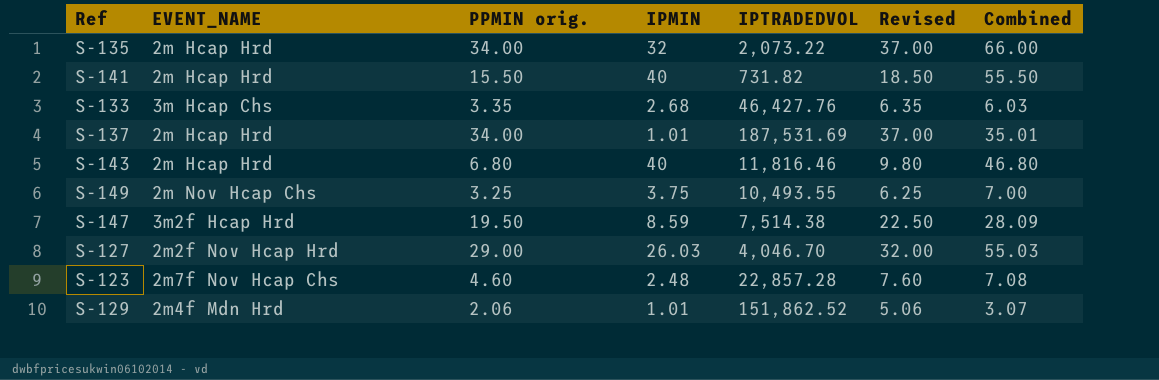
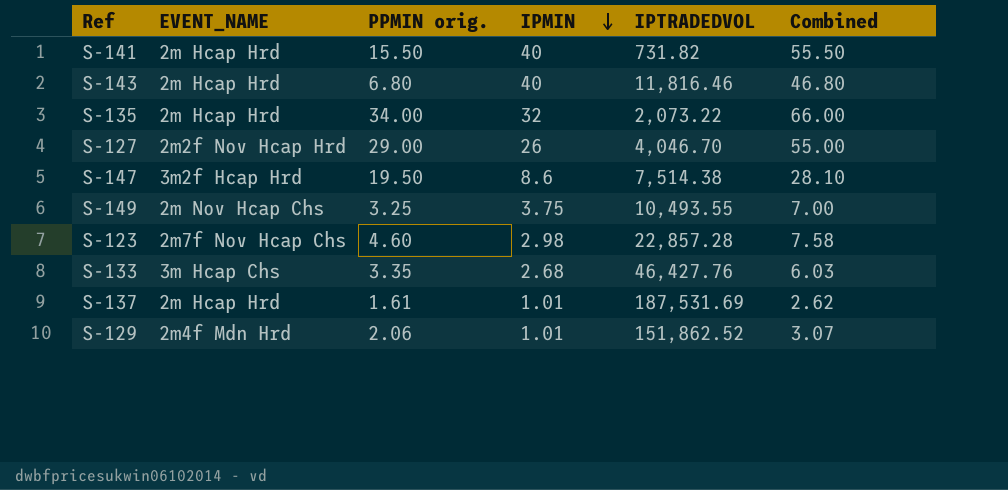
row order: none -> IPMIN descending
column Revised | formula: [PPMIN orig.] + 3 -> none
S-127 | IPMIN: 26.03 -> 26
S-127 | Combined: 55.03 -> 55.00
S-147 | IPMIN: 8.59 -> 8.6
S-147 | Combined: 28.09 -> 28.10
S-123 | IPMIN: 2.48 -> 2.98
S-123 | Combined: 7.08 -> 7.58
S-137 | PPMIN orig.: 34.00 -> 1.61
S-137 | Combined: 35.01 -> 2.62

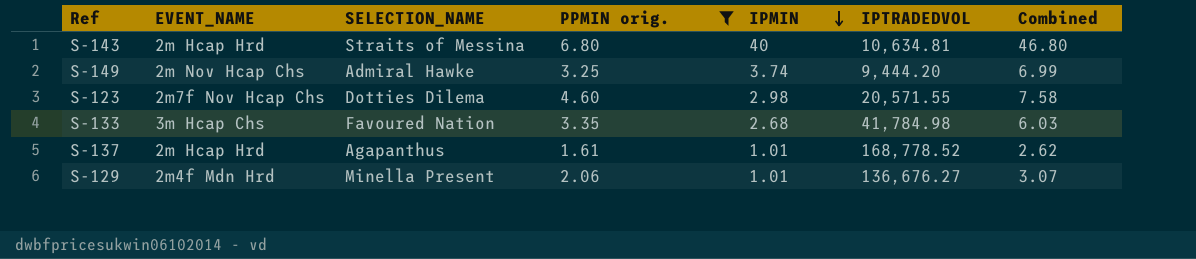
filter: none -> PPMIN orig. <= 6.80
column SELECTION_NAME | position: none -> 3
S-143 | IPTRADEDVOL: 11,816.46 -> 10,634.81
S-149 | IPMIN: 3.75 -> 3.74
S-149 | IPTRADEDVOL: 10,493.55 -> 9,444.20
S-149 | Combined: 7.00 -> 6.99
S-123 | IPTRADEDVOL: 22,857.28 -> 20,571.55
S-133 | IPTRADEDVOL: 46,427.76 -> 41,784.98
S-137 | IPTRADEDVOL: 187,531.69 -> 168,778.52
S-129 | IPTRADEDVOL: 151,862.52 -> 136,676.27

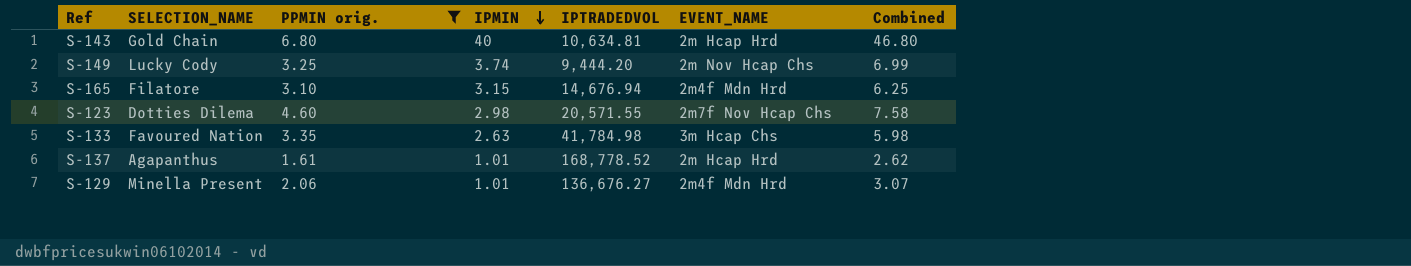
column EVENT_NAME | position: 2 -> 6
S-143 | SELECTION_NAME: Straits of Messina -> Gold Chain
S-149 | SELECTION_NAME: Admiral Hawke -> Lucky Cody
row S-165: none -> Filatore | 3.10 | 3.15 | 14,676.94 | 2m4f Mdn Hrd | 6.25
S-133 | IPMIN: 2.68 -> 2.63
S-133 | Combined: 6.03 -> 5.98

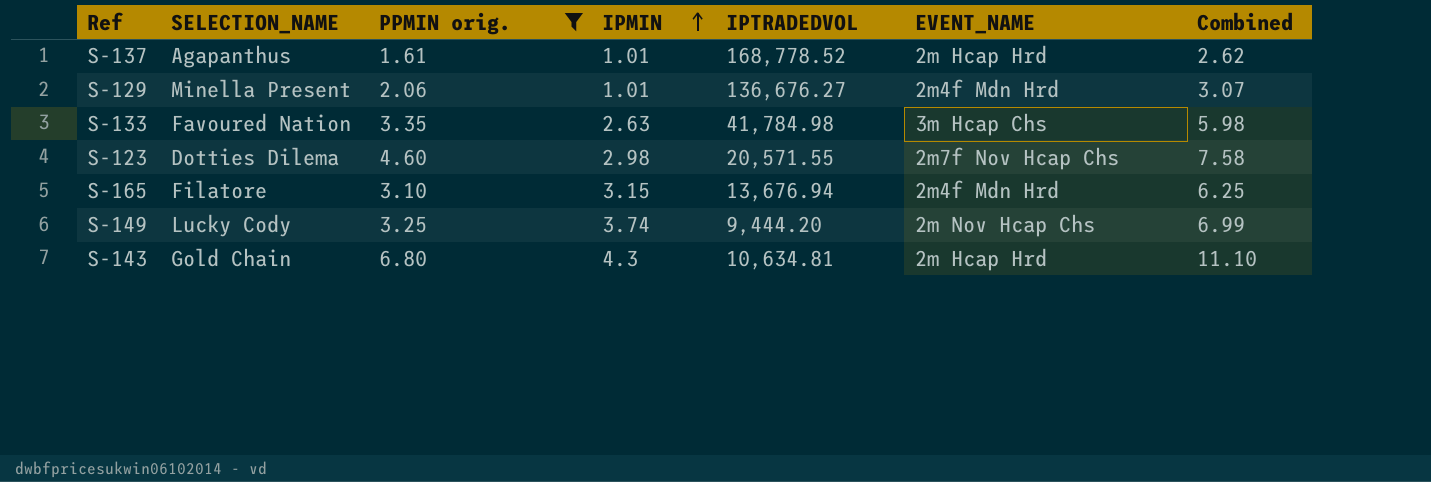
row order: IPMIN descending -> IPMIN ascending
S-165 | IPTRADEDVOL: 14,676.94 -> 13,676.94
S-143 | IPMIN: 40 -> 4.3
S-143 | Combined: 46.80 -> 11.10

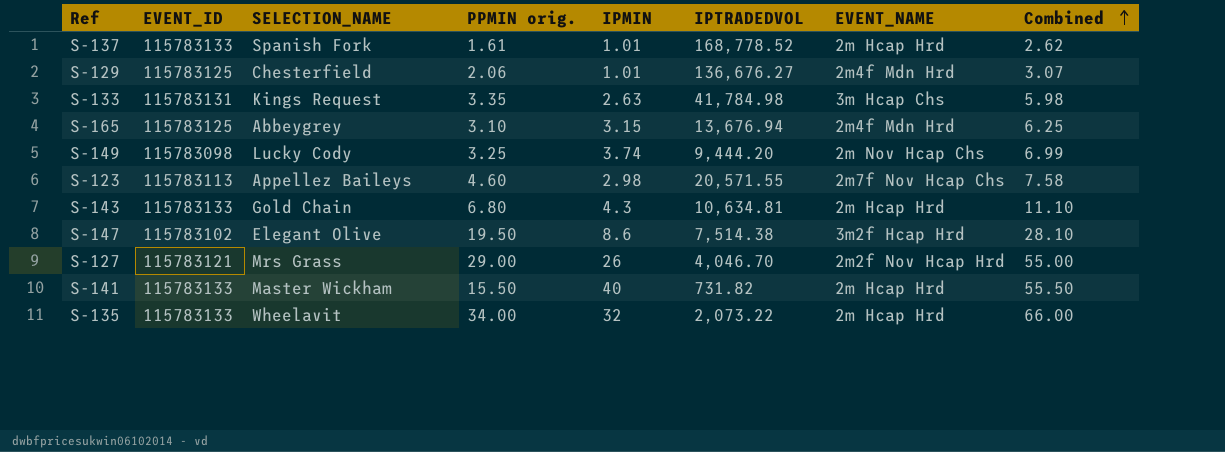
filter: PPMIN orig. <= 6.80 -> none
row order: IPMIN ascending -> Combined ascending
column EVENT_ID | position: none -> 2
S-137 | SELECTION_NAME: Agapanthus -> Spanish Fork
S-129 | SELECTION_NAME: Minella Present -> Chesterfield
S-133 | SELECTION_NAME: Favoured Nation -> Kings Request
S-165 | SELECTION_NAME: Filatore -> Abbeygrey
S-123 | SELECTION_NAME: Dotties Dilema -> Appellez Baileys

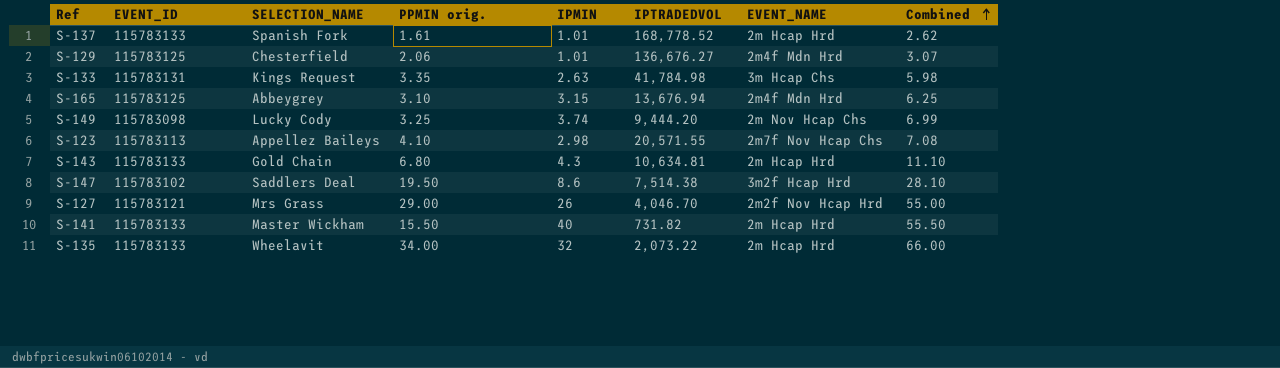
S-123 | PPMIN orig.: 4.60 -> 4.10
S-123 | Combined: 7.58 -> 7.08
S-147 | SELECTION_NAME: Elegant Olive -> Saddlers Deal

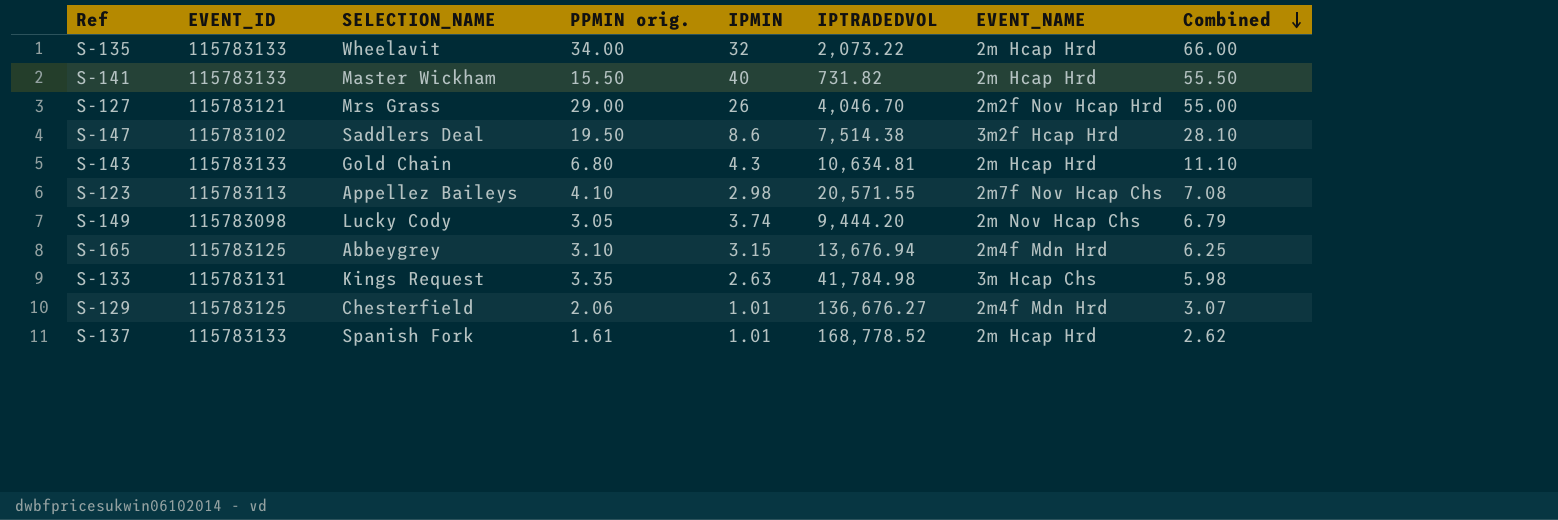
row order: Combined ascending -> Combined descending
S-149 | PPMIN orig.: 3.25 -> 3.05
S-149 | Combined: 6.99 -> 6.79

